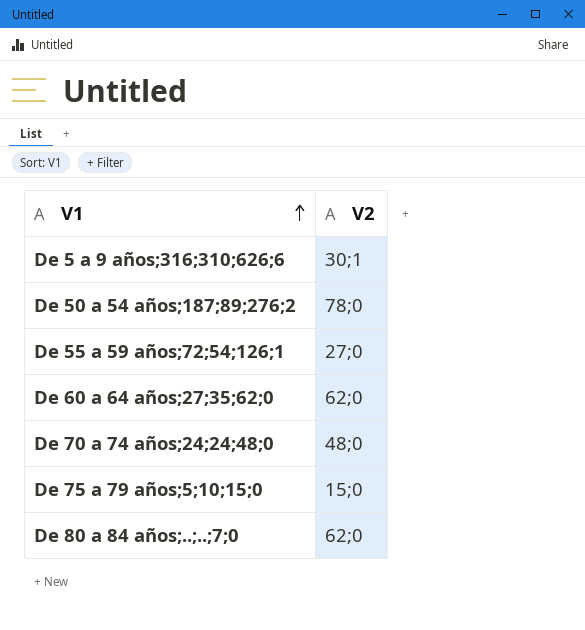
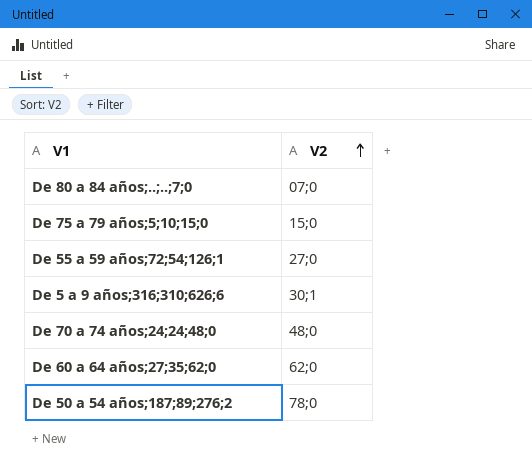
row order: V1 ascending -> V2 ascending
De 80 a 84 años;..;..;7;0 | V2: 62;0 -> 07;0

